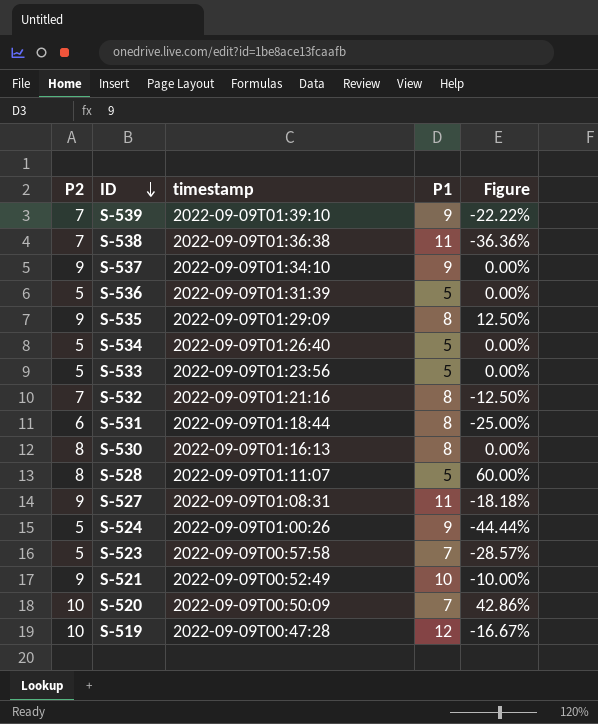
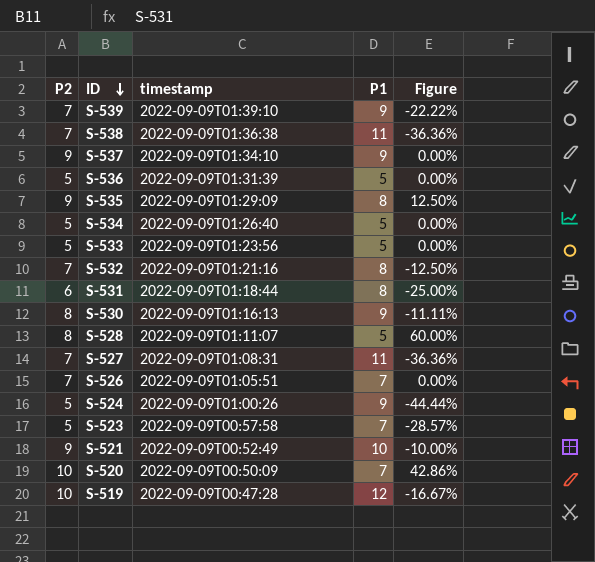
S-530 | P1: 8 -> 9
S-530 | Figure: 0.00% -> -11.11%
S-527 | P2: 9 -> 7
S-527 | Figure: -18.18% -> -36.36%
row S-526: none -> 7 | 2022-09-09T01:05:51 | 7 | 0.00%

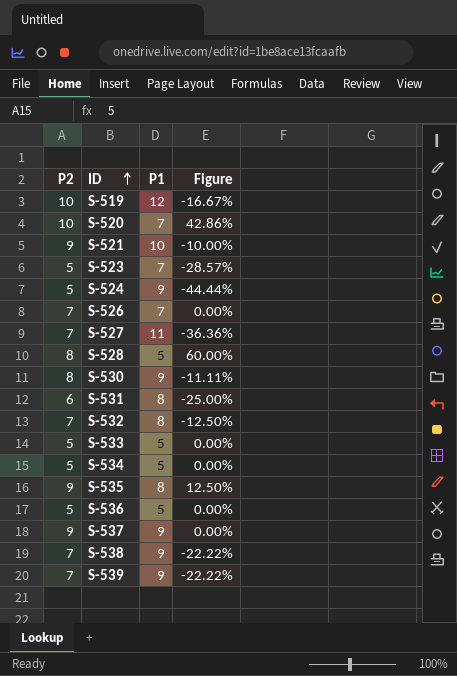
row order: ID descending -> ID ascending
column timestamp | position: 3 -> none
S-538 | P1: 11 -> 9
S-538 | Figure: -36.36% -> -22.22%

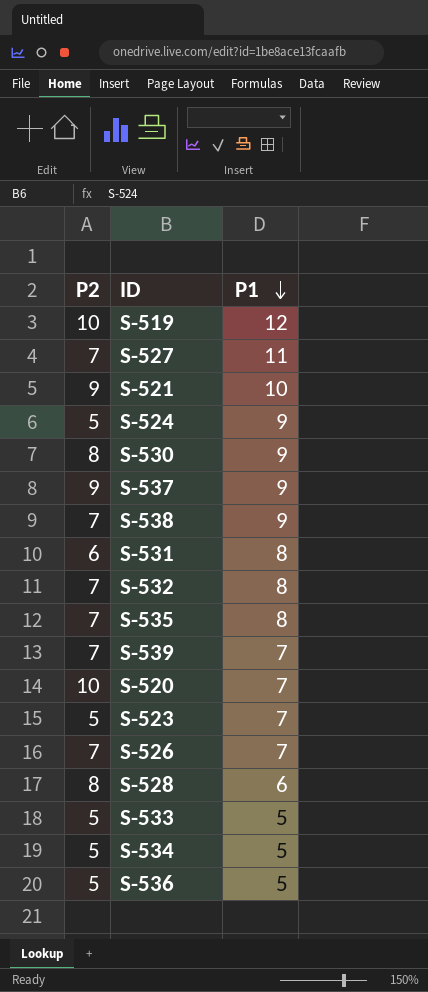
row order: ID ascending -> P1 descending
column Figure | formula: ([P2] - [P1]) / [P1] -> none
S-535 | P2: 9 -> 7
S-539 | P1: 9 -> 7
S-528 | P1: 5 -> 6

